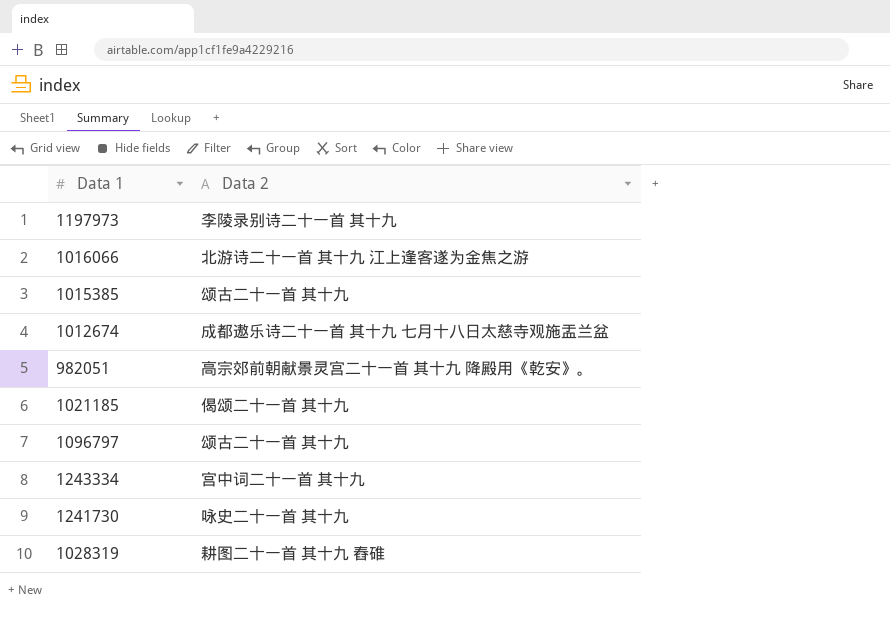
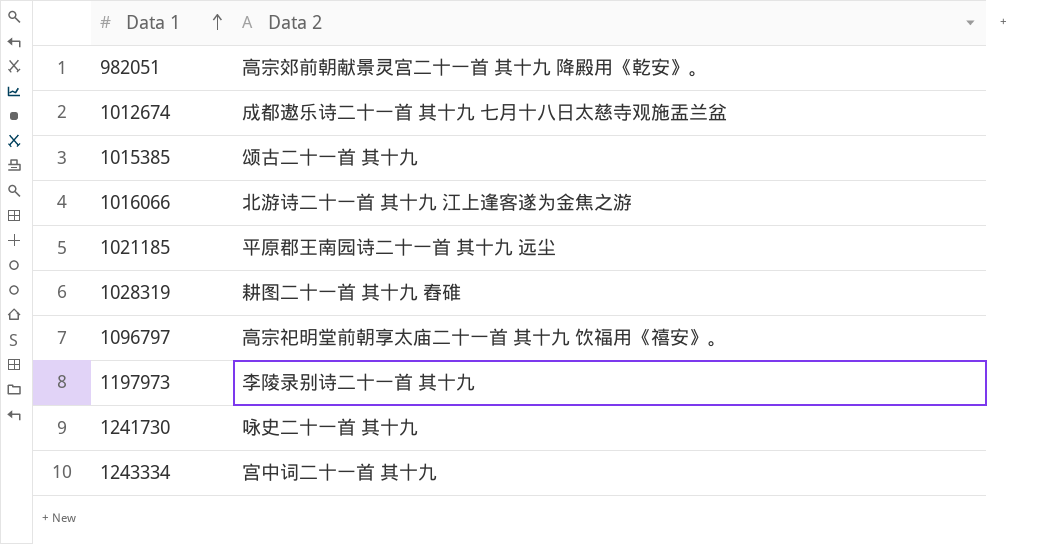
row order: none -> Data 1 ascending
1021185 | Data 2: 偈颂二十一首 其十九 -> 平原郡王南园诗二十一首 其十九 远尘
1096797 | Data 2: 颂古二十一首 其十九 -> 高宗祀明堂前朝享太庙二十一首 其十九 饮福用《禧安》。

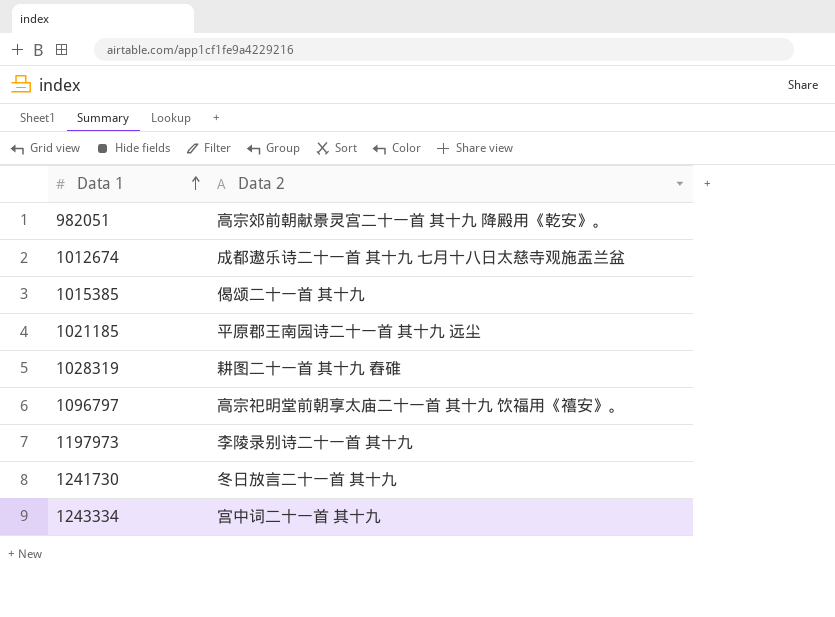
row 1016066: 北游诗二十一首 其十九 江上逢客遂为金焦之游 -> none
1015385 | Data 2: 颂古二十一首 其十九 -> 偈颂二十一首 其十九
1241730 | Data 2: 咏史二十一首 其十九 -> 冬日放言二十一首 其十九

